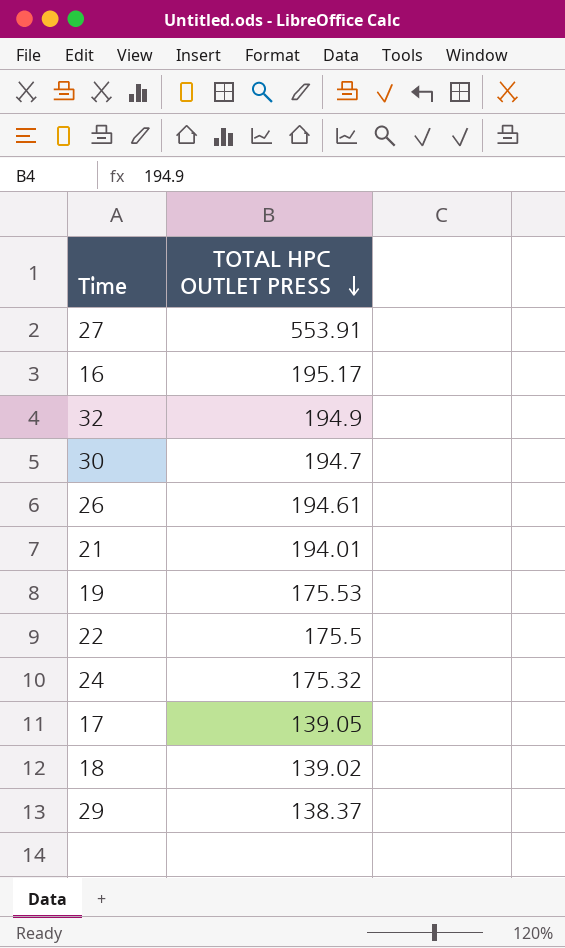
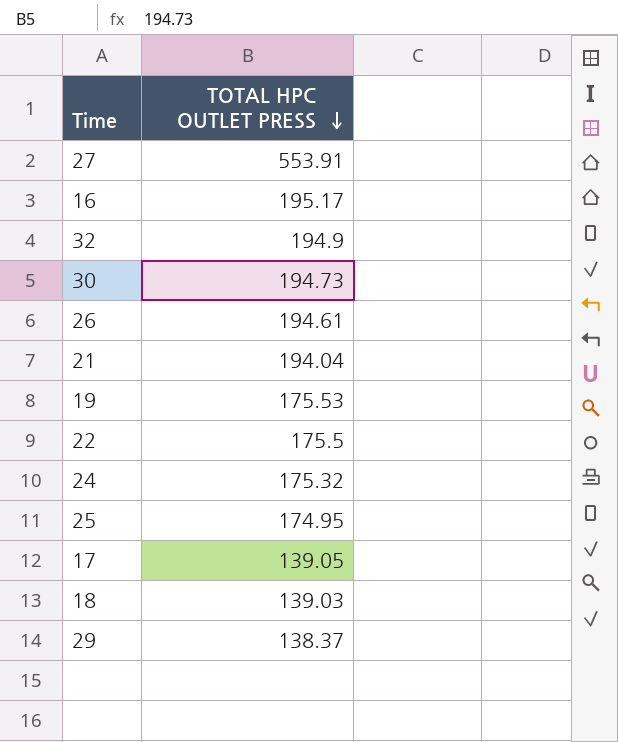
30 | TOTAL HPC OUTLET PRESS: 194.7 -> 194.73
21 | TOTAL HPC OUTLET PRESS: 194.01 -> 194.04
row 25: none -> 174.95
18 | TOTAL HPC OUTLET PRESS: 139.02 -> 139.03

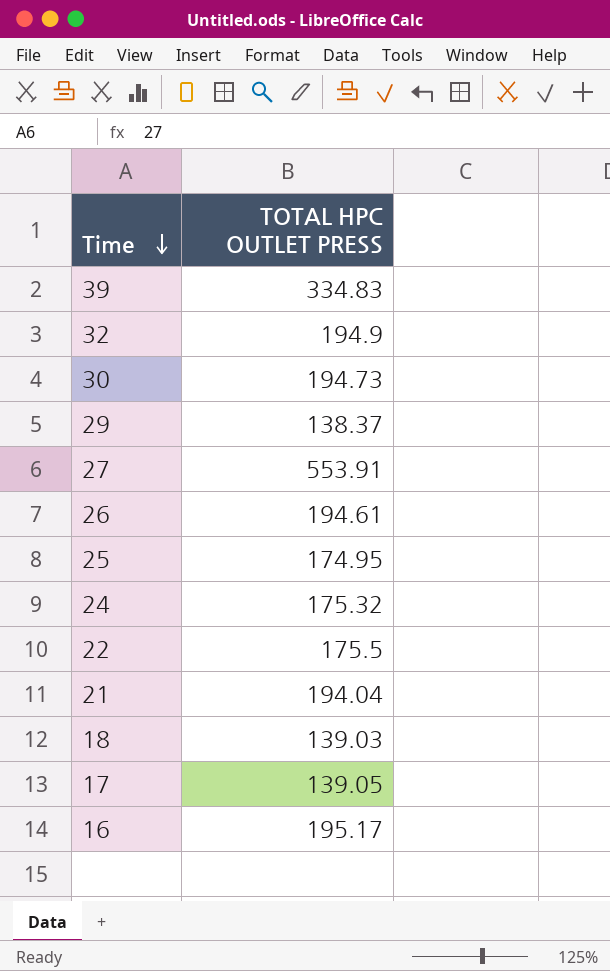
row order: TOTAL HPC OUTLET PRESS descending -> Time descending
row 19: 175.53 -> none
row 39: none -> 334.83

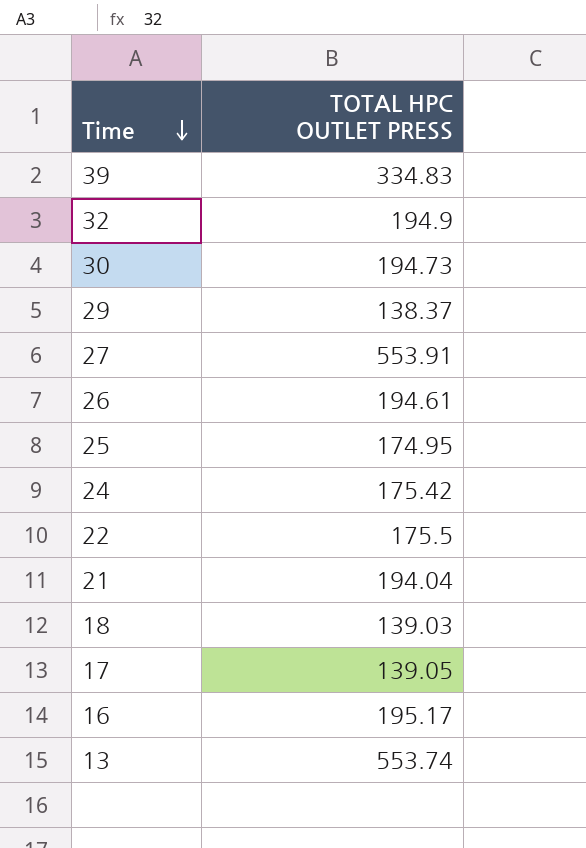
24 | TOTAL HPC OUTLET PRESS: 175.32 -> 175.42
row 13: none -> 553.74

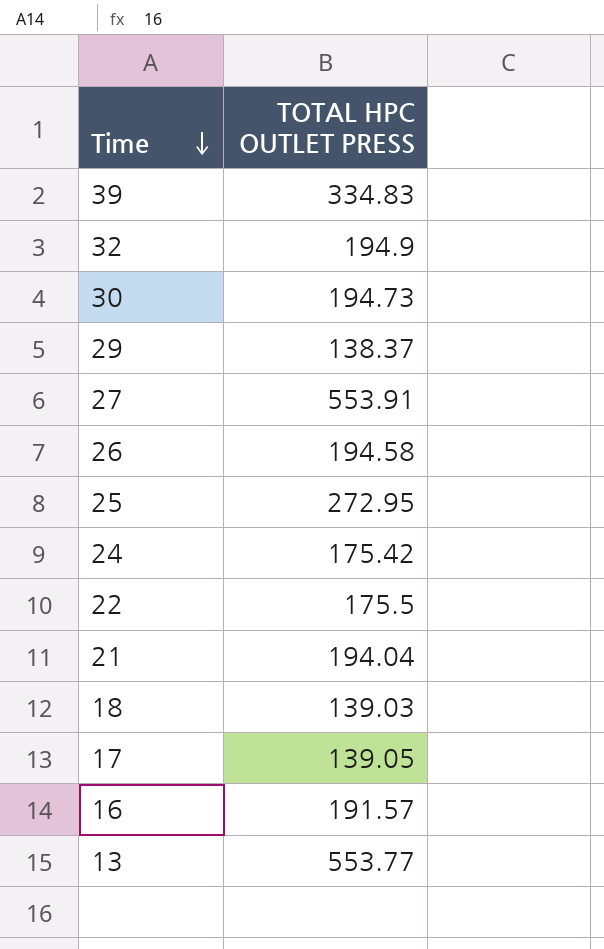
26 | TOTAL HPC OUTLET PRESS: 194.61 -> 194.58
25 | TOTAL HPC OUTLET PRESS: 174.95 -> 272.95
16 | TOTAL HPC OUTLET PRESS: 195.17 -> 191.57
13 | TOTAL HPC OUTLET PRESS: 553.74 -> 553.77

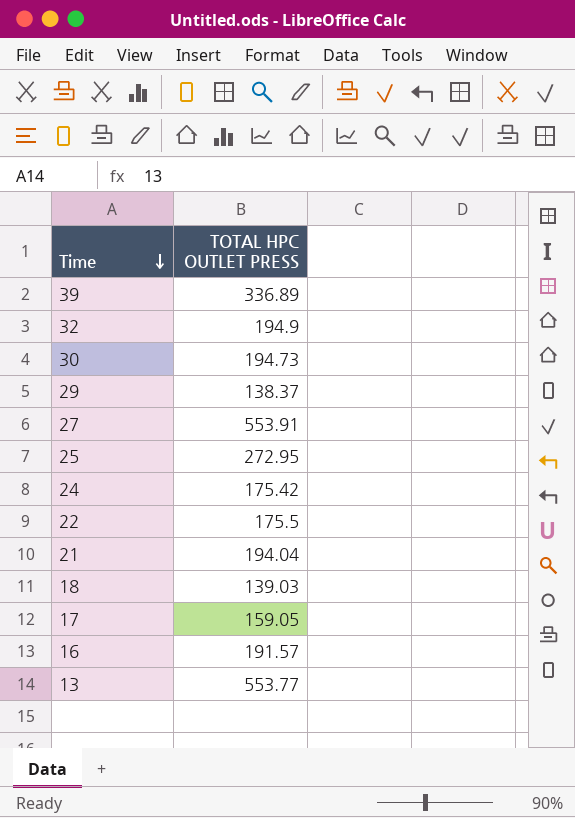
row 26: 194.58 -> none
39 | TOTAL HPC OUTLET PRESS: 334.83 -> 336.89
17 | TOTAL HPC OUTLET PRESS: 139.05 -> 159.05

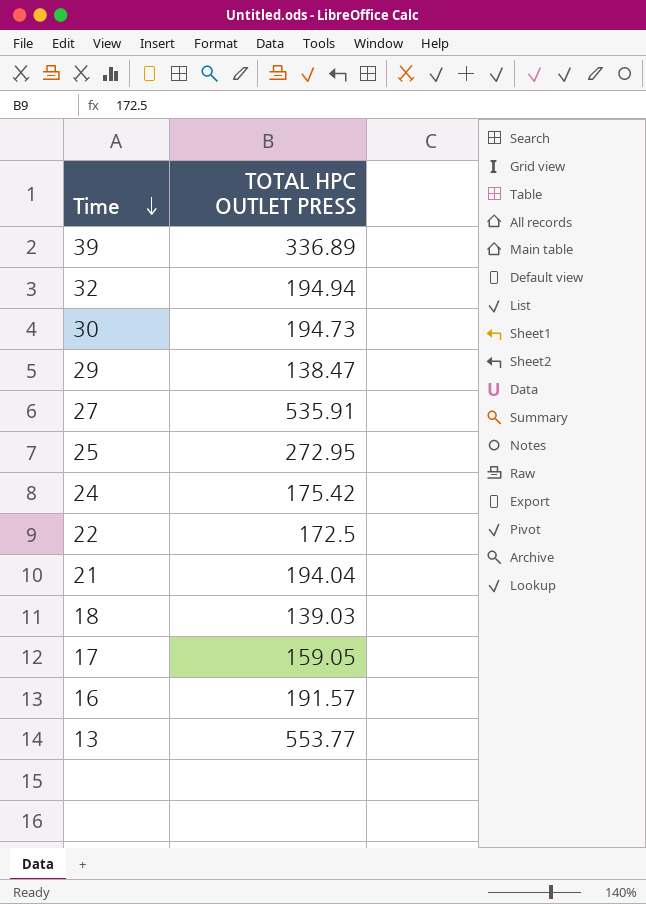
32 | TOTAL HPC OUTLET PRESS: 194.9 -> 194.94
29 | TOTAL HPC OUTLET PRESS: 138.37 -> 138.47
27 | TOTAL HPC OUTLET PRESS: 553.91 -> 535.91
22 | TOTAL HPC OUTLET PRESS: 175.5 -> 172.5

